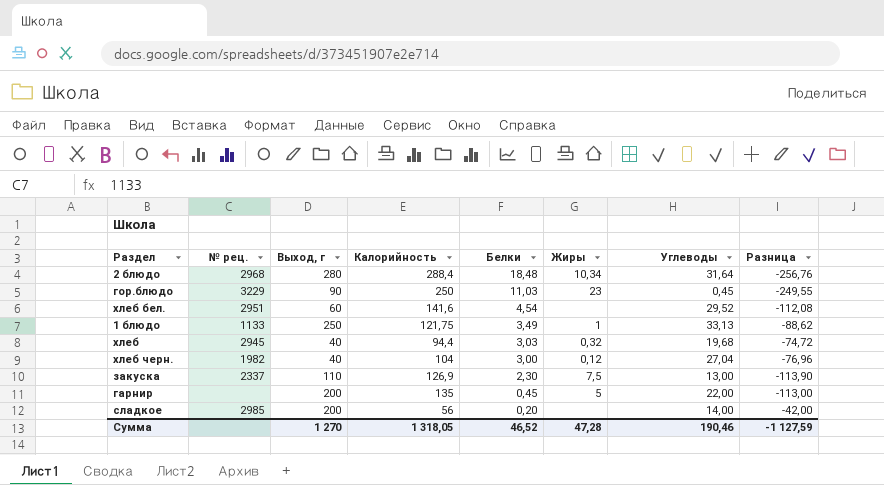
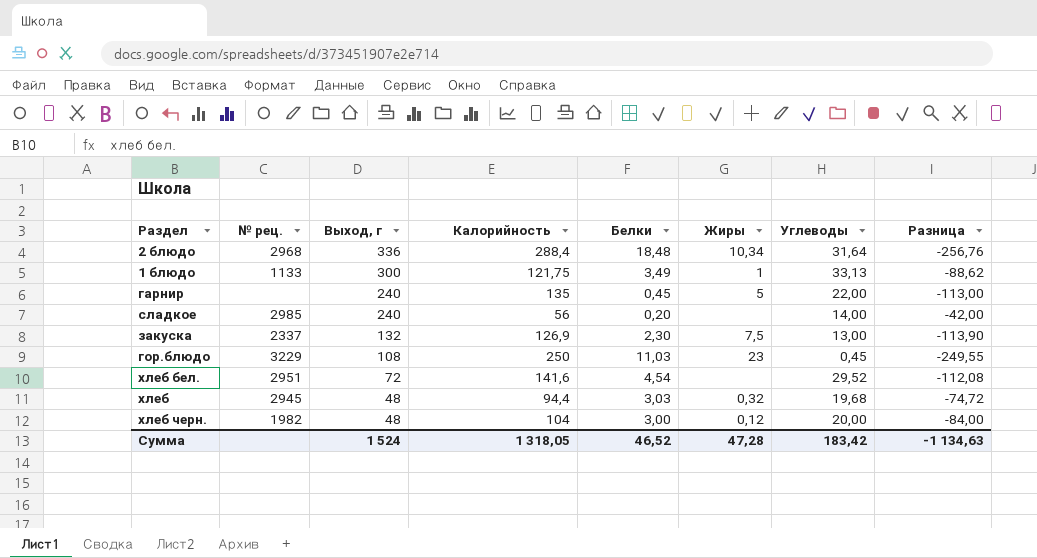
row order: Белки descending -> Выход, г descending
2 блюдо | Выход, г: 280 -> 336
1 блюдо | Выход, г: 250 -> 300
гарнир | Выход, г: 200 -> 240
сладкое | Выход, г: 200 -> 240
закуска | Выход, г: 110 -> 132
гор.блюдо | Выход, г: 90 -> 108
хлеб бел. | Выход, г: 60 -> 72
хлеб | Выход, г: 40 -> 48
хлеб черн. | Выход, г: 40 -> 48
хлеб черн. | Углеводы: 27,04 -> 20,00
хлеб черн. | Разница: -76,96 -> -84,00
Сумма | Выход, г: 1 270 -> 1 524
Сумма | Углеводы: 190,46 -> 183,42
Сумма | Разница: -1 127,59 -> -1 134,63

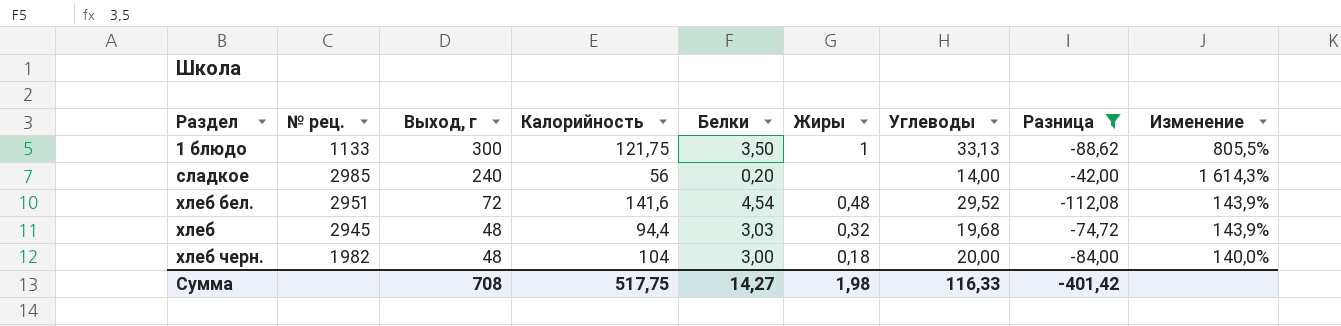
filter: none -> Разница >= -112,08
column Изменение | formula: none -> ([Выход, г] - [Углеводы]) / [Углеводы]
1 блюдо | Белки: 3,49 -> 3,50
хлеб бел. | Жиры: none -> 0,48
хлеб черн. | Жиры: 0,12 -> 0,18
Сумма | Выход, г: 1 524 -> 708
Сумма | Калорийность: 1 318,05 -> 517,75
Сумма | Белки: 46,52 -> 14,27
Сумма | Жиры: 47,28 -> 1,98
Сумма | Углеводы: 183,42 -> 116,33
Сумма | Разница: -1 134,63 -> -401,42

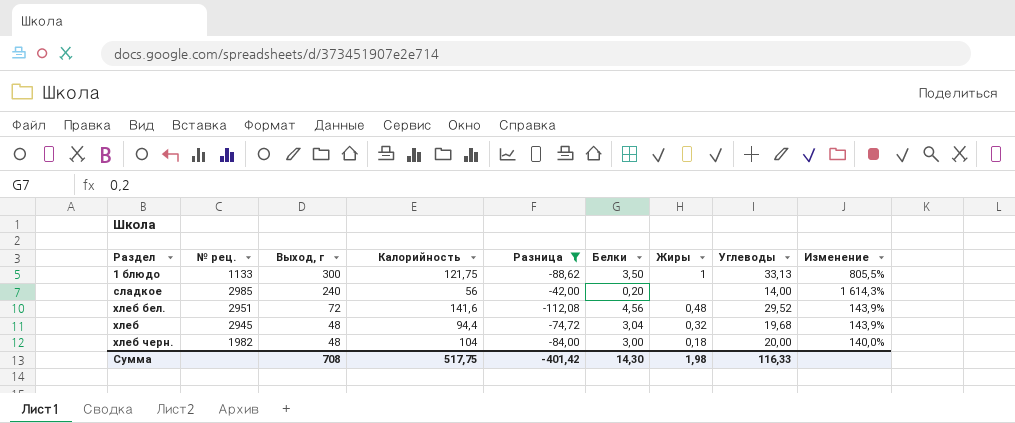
column Разница | position: 8 -> 5
хлеб бел. | Белки: 4,54 -> 4,56
хлеб | Белки: 3,03 -> 3,04
Сумма | Белки: 14,27 -> 14,30

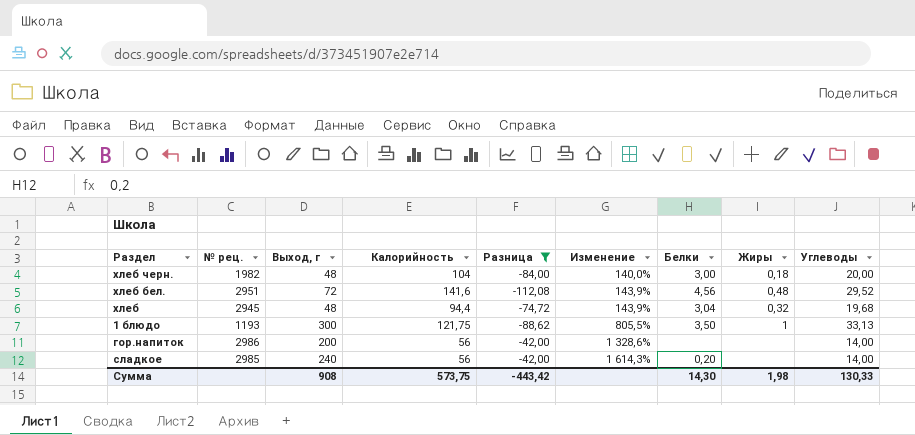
row order: Выход, г descending -> Изменение ascending
column Изменение | position: 9 -> 6
1 блюдо | № рец.: 1133 -> 1193
row гор.напиток: none -> 2986 | 200 | 56 | -42,00 | 1 328,6% | none | none | 14,00
Сумма | Выход, г: 708 -> 908
Сумма | Калорийность: 517,75 -> 573,75
Сумма | Разница: -401,42 -> -443,42
Сумма | Углеводы: 116,33 -> 130,33

